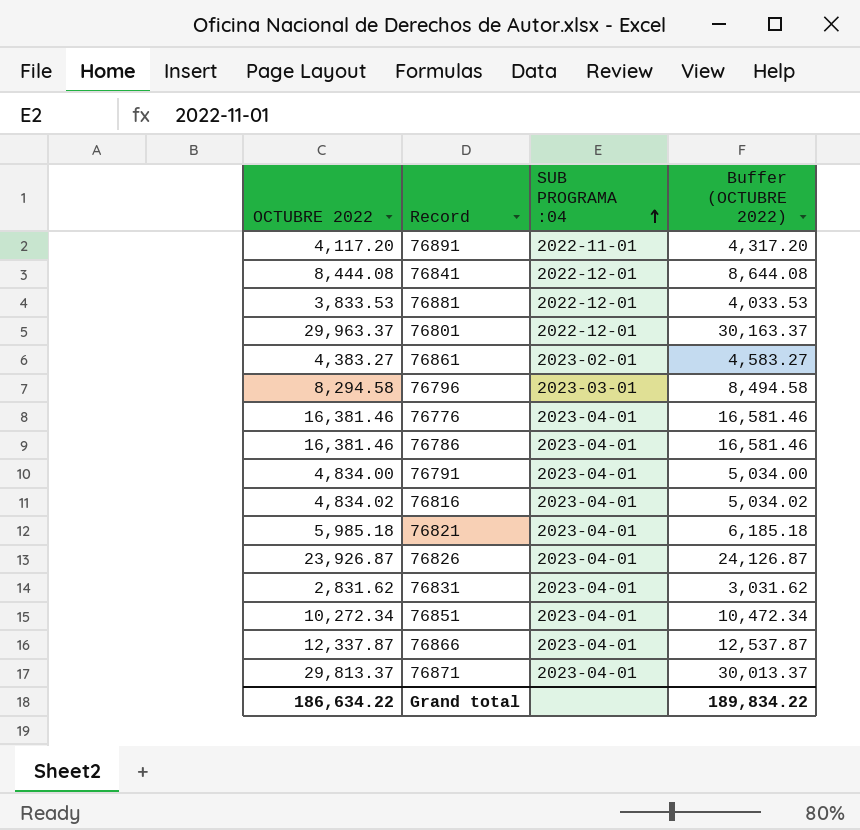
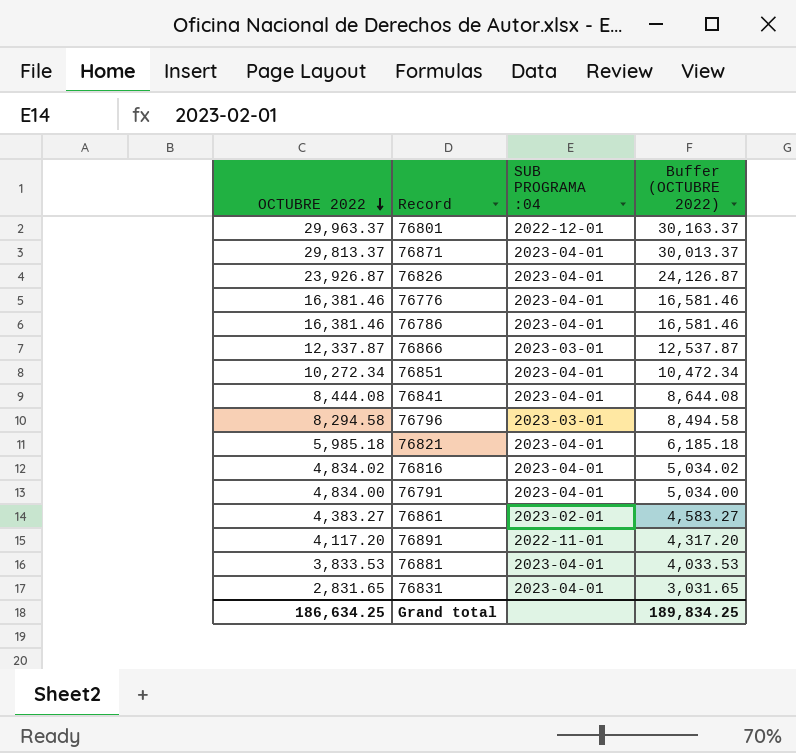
row order: SUB PROGRAMA :04 ascending -> OCTUBRE 2022 descending
76866 | SUB PROGRAMA :04: 2023-04-01 -> 2023-03-01
76841 | SUB PROGRAMA :04: 2022-12-01 -> 2023-04-01
76881 | SUB PROGRAMA :04: 2022-12-01 -> 2023-04-01
76831 | OCTUBRE 2022: 2,831.62 -> 2,831.65
76831 | Buffer (OCTUBRE 2022): 3,031.62 -> 3,031.65
Grand total | OCTUBRE 2022: 186,634.22 -> 186,634.25
Grand total | Buffer (OCTUBRE 2022): 189,834.22 -> 189,834.25

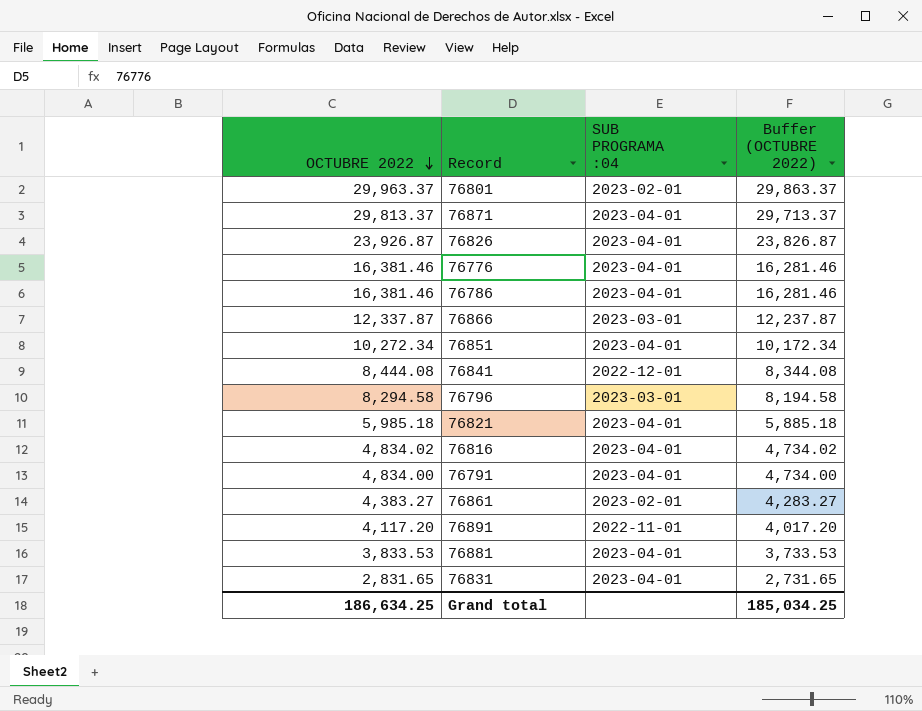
column Buffer (OCTUBRE 2022) | formula: [OCTUBRE 2022] + 200 -> [OCTUBRE 2022] - 100
76801 | SUB PROGRAMA :04: 2022-12-01 -> 2023-02-01
76841 | SUB PROGRAMA :04: 2023-04-01 -> 2022-12-01
Grand total | Buffer (OCTUBRE 2022): 189,834.25 -> 185,034.25

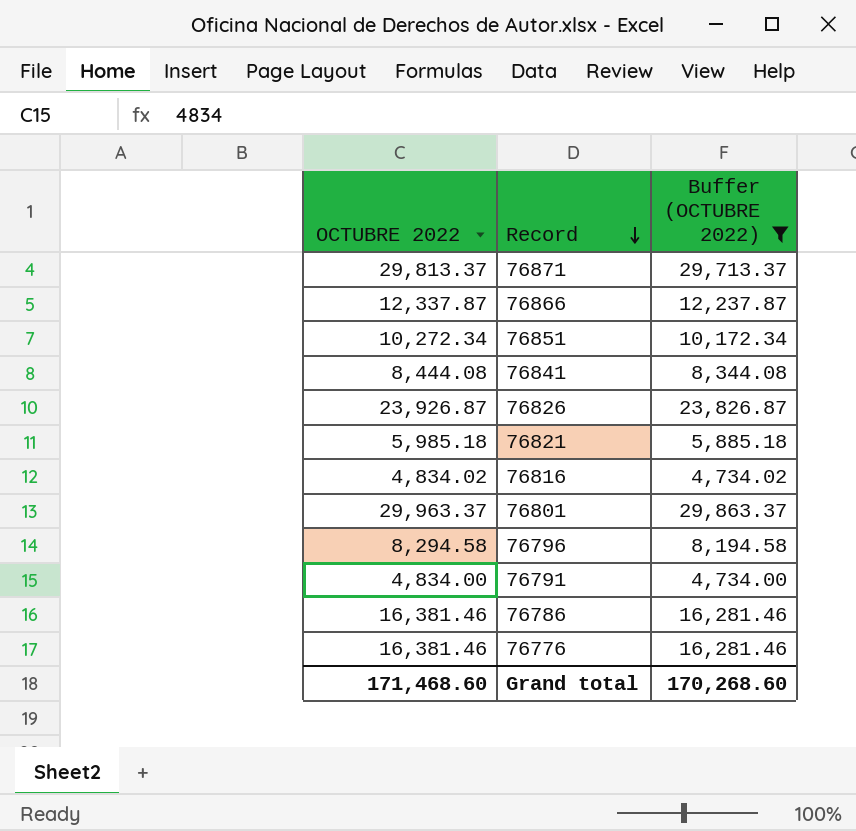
filter: none -> Buffer (OCTUBRE 2022) >= 4,734.00
row order: OCTUBRE 2022 descending -> Record descending
column SUB PROGRAMA :04 | position: 3 -> none
Grand total | OCTUBRE 2022: 186,634.25 -> 171,468.60
Grand total | Buffer (OCTUBRE 2022): 185,034.25 -> 170,268.60

